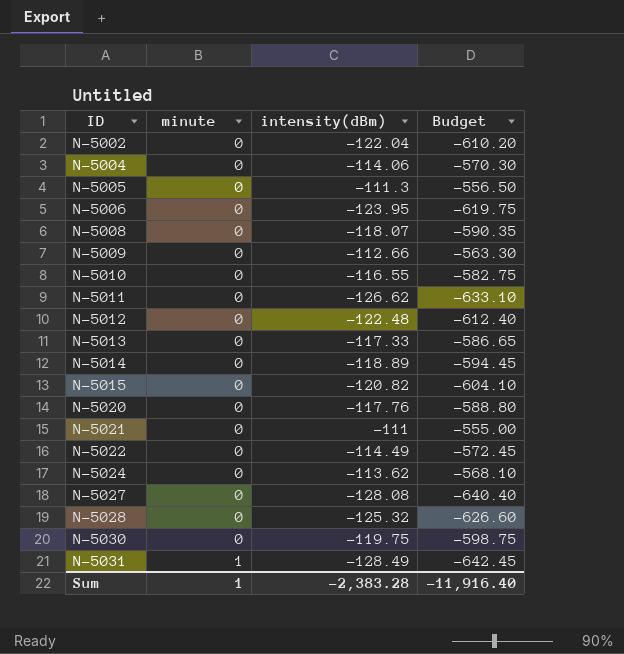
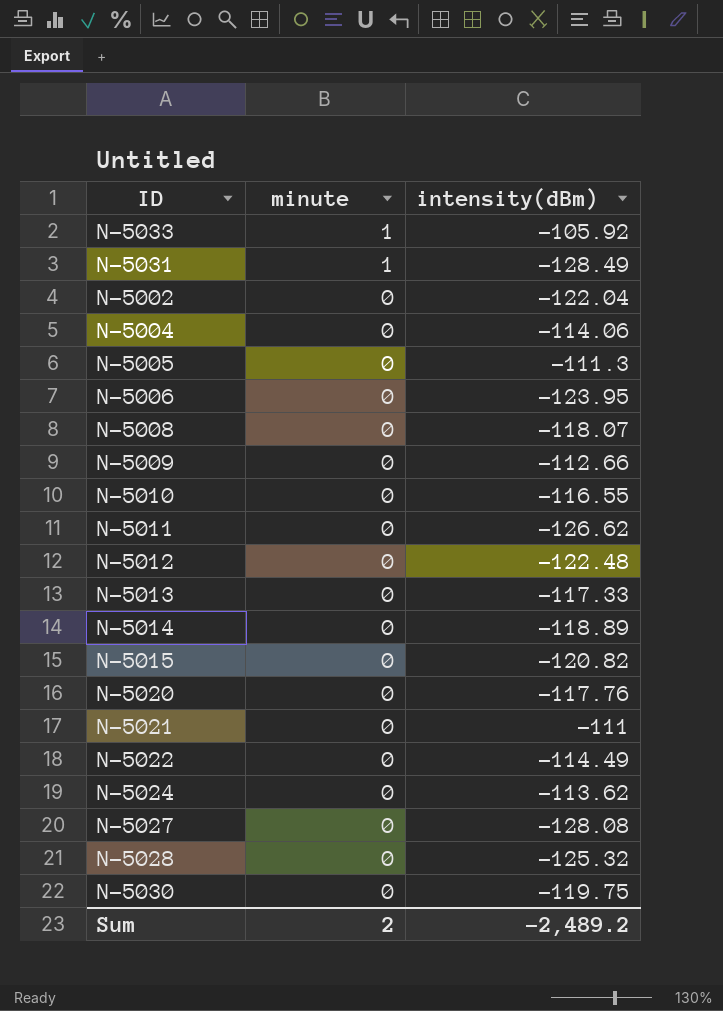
row order: ID ascending -> minute descending
column Budget | formula: [intensity(dBm)] * 5 -> none
row N-5033: none -> 1 | -105.92
Sum | minute: 1 -> 2
Sum | intensity(dBm): -2,383.28 -> -2,489.2

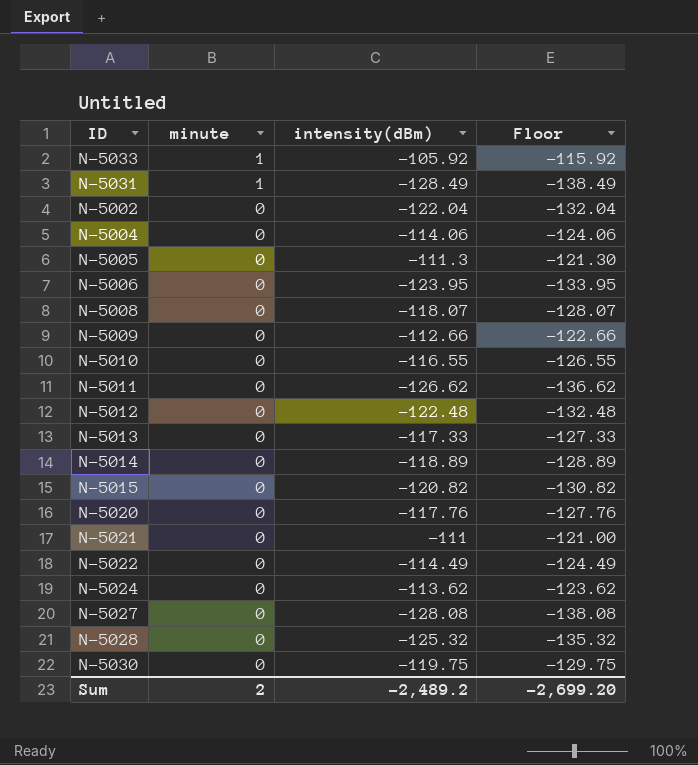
column Floor | formula: none -> [intensity(dBm)] - 10

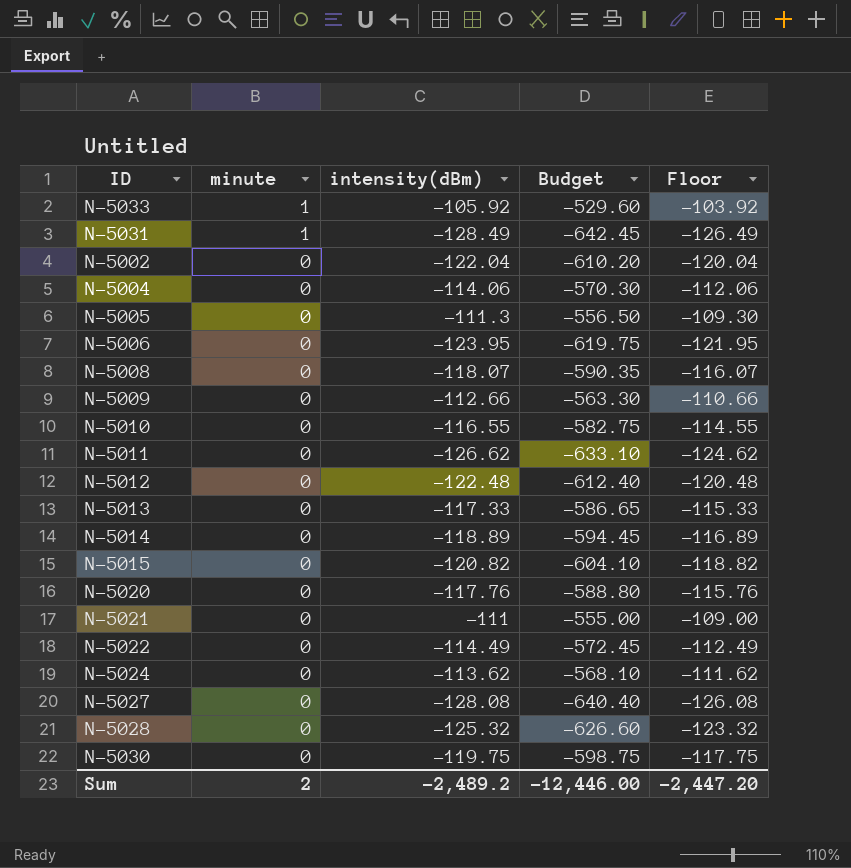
column Budget | formula: none -> [intensity(dBm)] * 5
column Floor | formula: [intensity(dBm)] - 10 -> [intensity(dBm)] + 2
Sum | Floor: -2,699.20 -> -2,447.20

